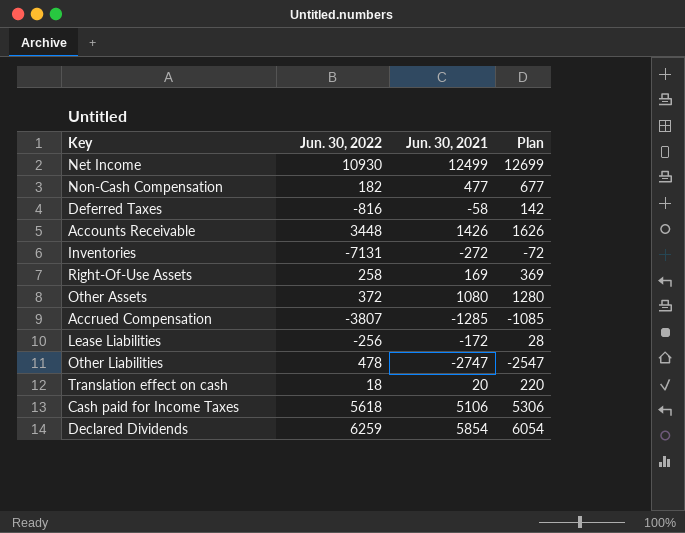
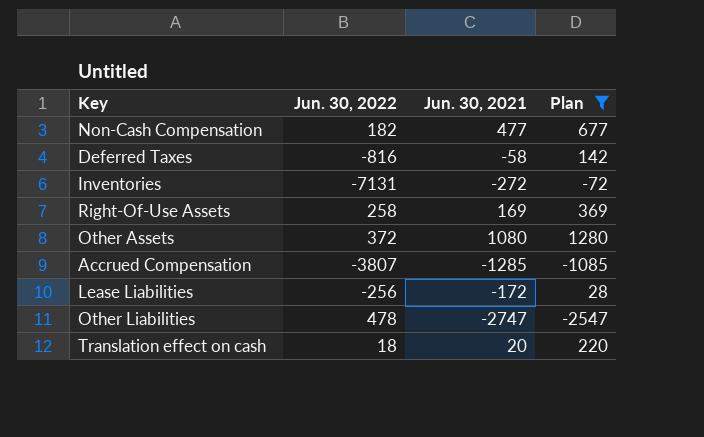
filter: none -> Plan <= 1280

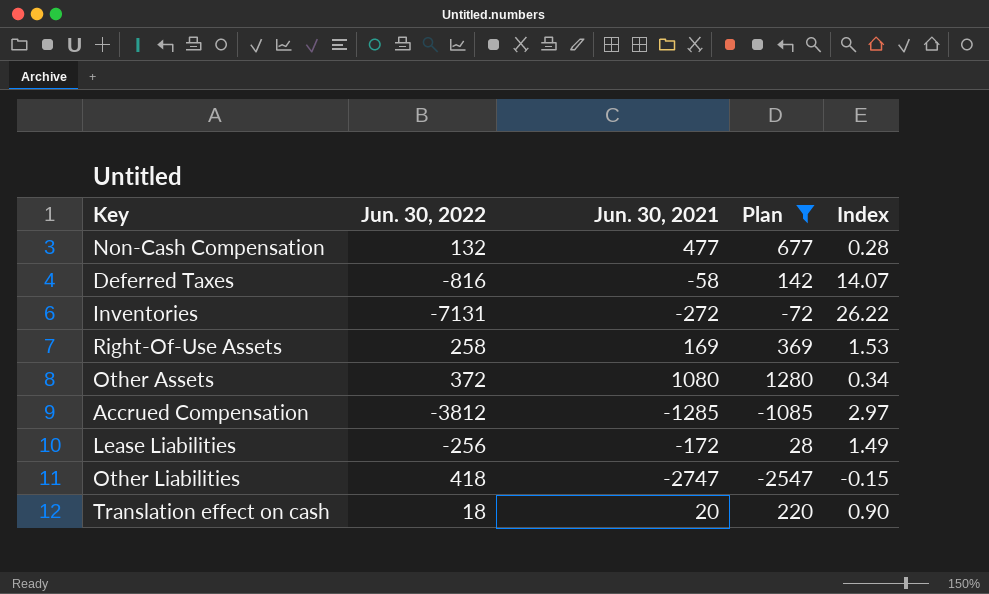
column Index | formula: none -> [Jun. 30, 2022] / [Jun. 30, 2021]
Non-Cash Compensation | Jun. 30, 2022: 182 -> 132
Accrued Compensation | Jun. 30, 2022: -3807 -> -3812
Other Liabilities | Jun. 30, 2022: 478 -> 418

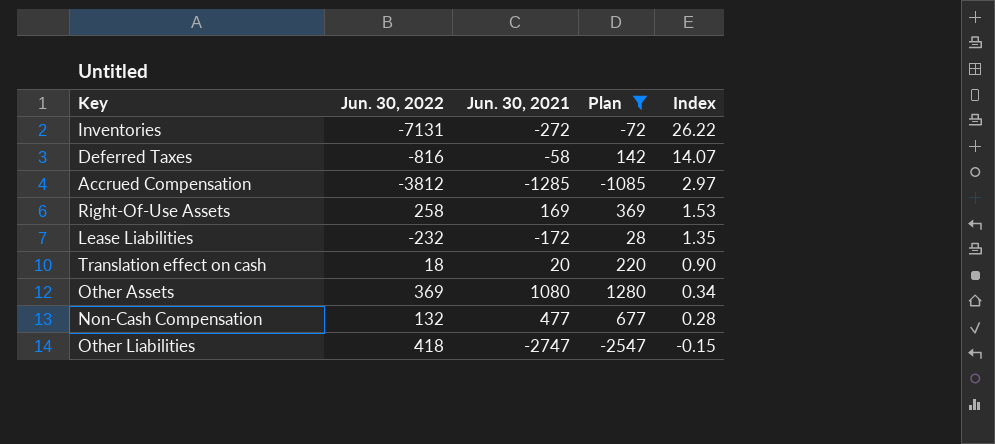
row order: none -> Index descending
Lease Liabilities | Jun. 30, 2022: -256 -> -232
Lease Liabilities | Index: 1.49 -> 1.35
Other Assets | Jun. 30, 2022: 372 -> 369

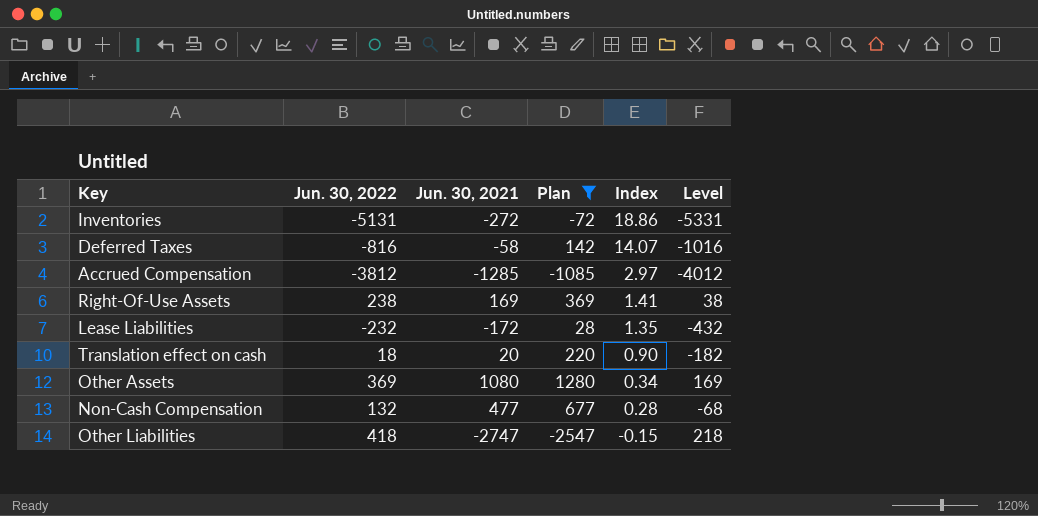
column Level | formula: none -> [Jun. 30, 2022] - 200
Inventories | Jun. 30, 2022: -7131 -> -5131
Inventories | Index: 26.22 -> 18.86
Right-Of-Use Assets | Jun. 30, 2022: 258 -> 238
Right-Of-Use Assets | Index: 1.53 -> 1.41

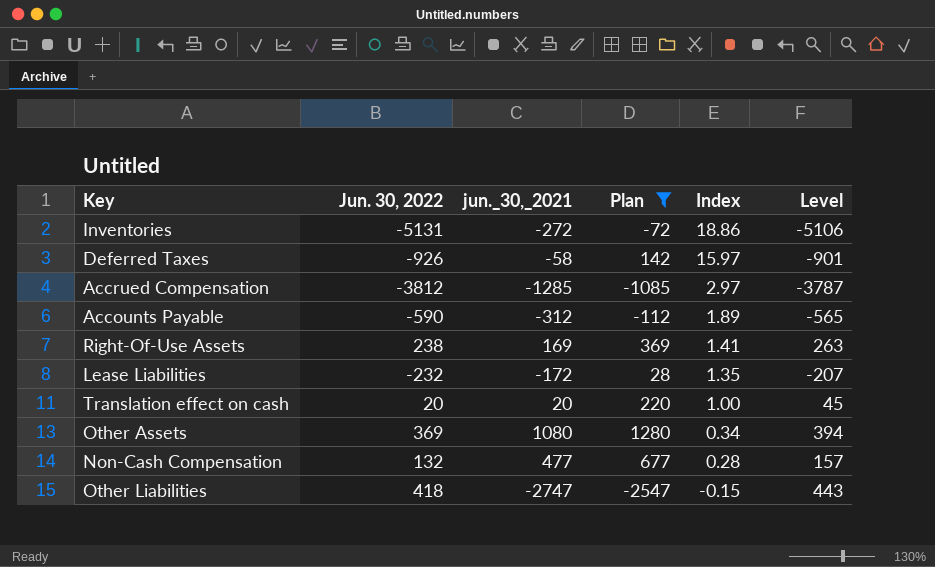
column name: Jun. 30, 2021 -> jun._30,_2021
column Level | formula: [Jun. 30, 2022] - 200 -> [Jun. 30, 2022] + 25
Deferred Taxes | Jun. 30, 2022: -816 -> -926
Deferred Taxes | Index: 14.07 -> 15.97
row Accounts Payable: none -> -590 | -312 | -112 | 1.89 | -565
Translation effect on cash | Jun. 30, 2022: 18 -> 20
Translation effect on cash | Index: 0.90 -> 1.00

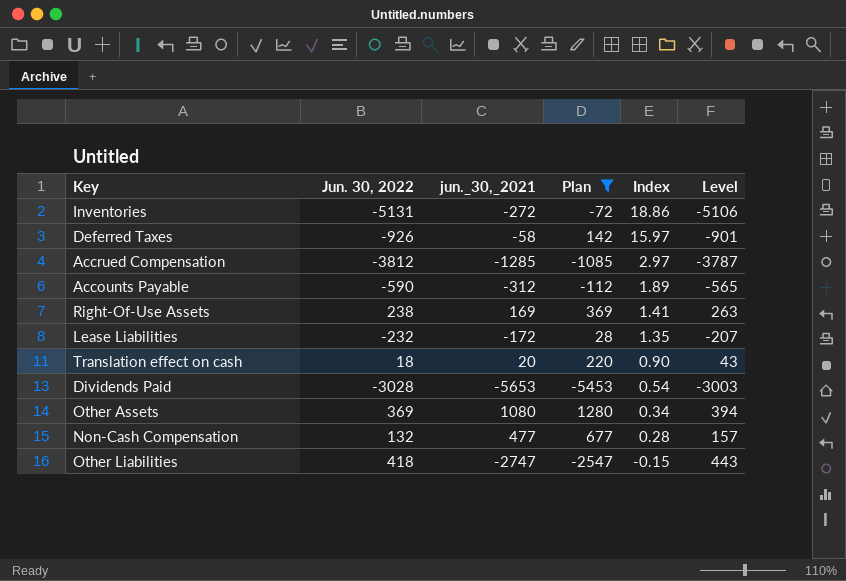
Translation effect on cash | Jun. 30, 2022: 20 -> 18
Translation effect on cash | Index: 1.00 -> 0.90
Translation effect on cash | Level: 45 -> 43
row Dividends Paid: none -> -3028 | -5653 | -5453 | 0.54 | -3003

